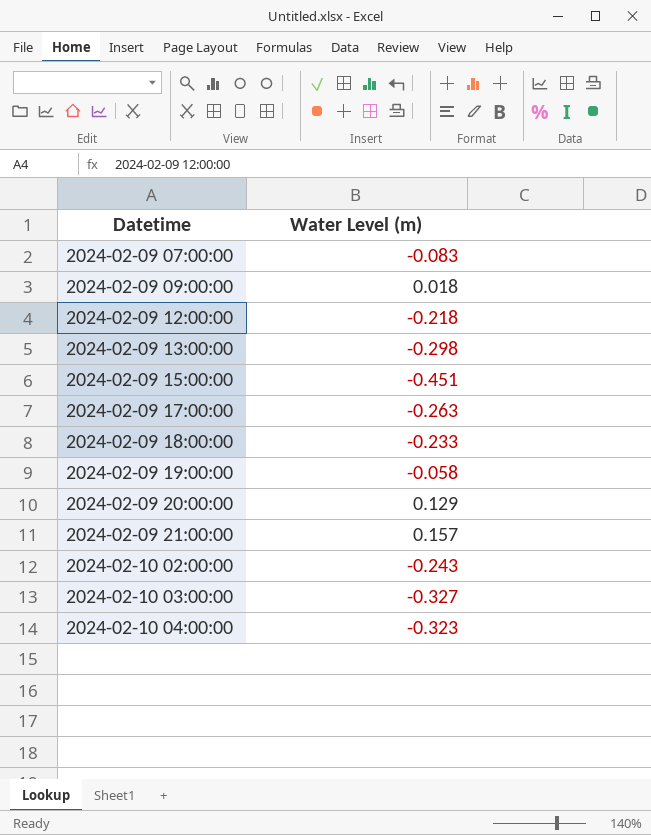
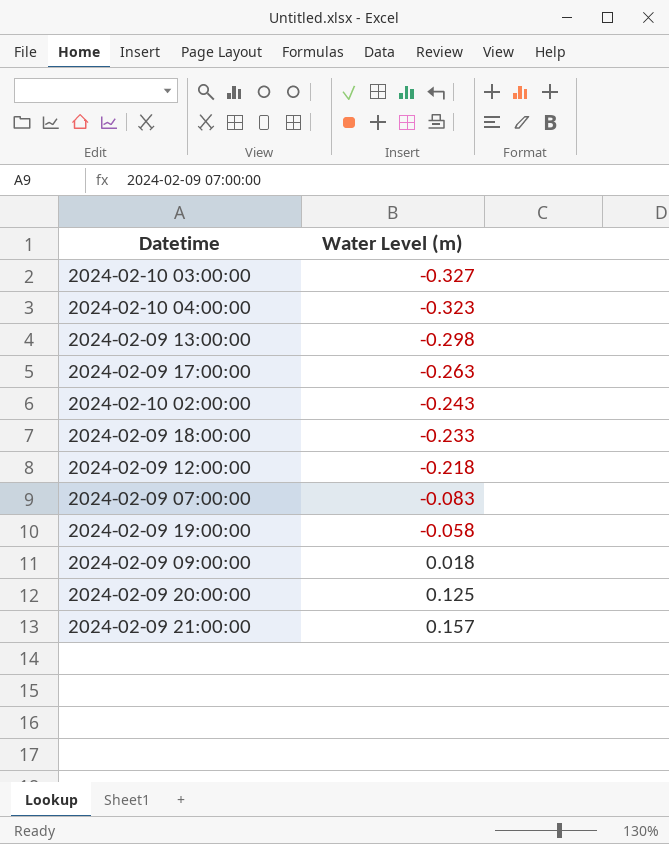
row order: Datetime ascending -> Water Level (m) ascending
row 2024-02-09 15:00:00: -0.451 -> none
2024-02-09 20:00:00 | Water Level (m): 0.129 -> 0.125

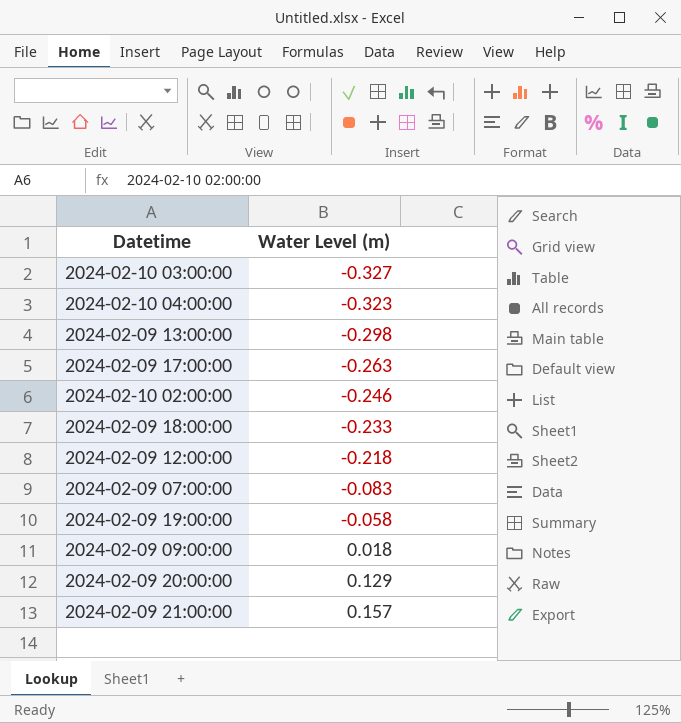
2024-02-10 02:00:00 | Water Level (m): -0.243 -> -0.246
2024-02-09 20:00:00 | Water Level (m): 0.125 -> 0.129

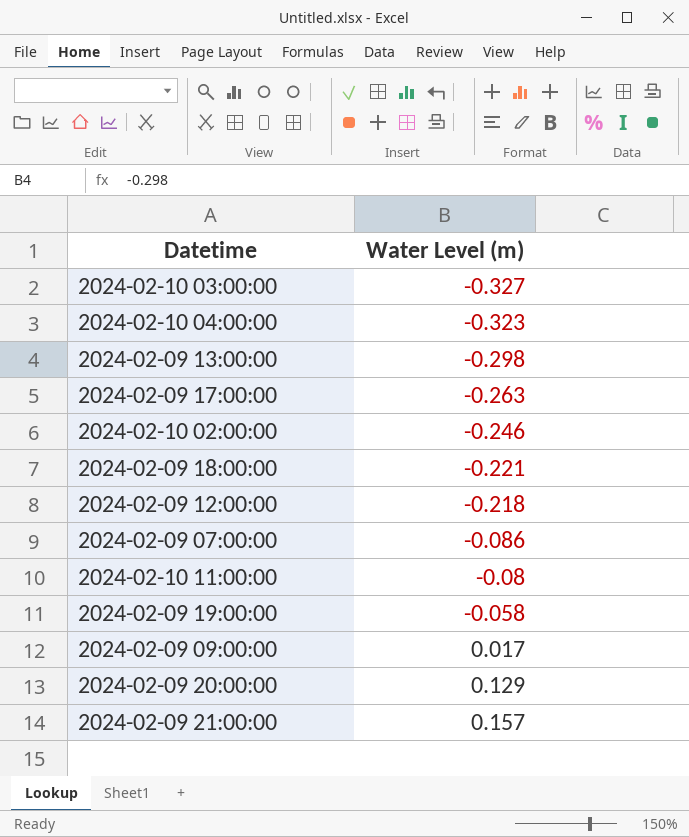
2024-02-09 18:00:00 | Water Level (m): -0.233 -> -0.221
2024-02-09 07:00:00 | Water Level (m): -0.083 -> -0.086
row 2024-02-10 11:00:00: none -> -0.08
2024-02-09 09:00:00 | Water Level (m): 0.018 -> 0.017

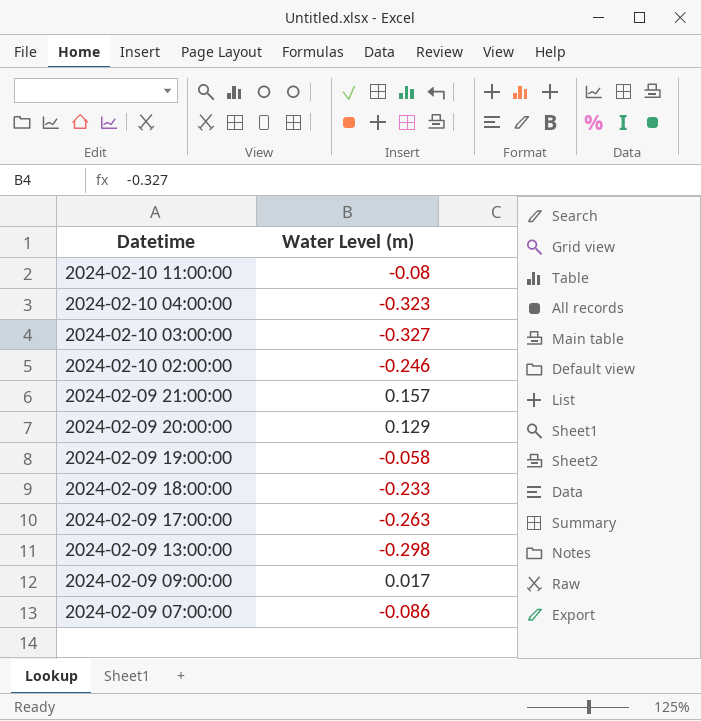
row order: Water Level (m) ascending -> Datetime descending
row 2024-02-09 12:00:00: -0.218 -> none
2024-02-09 18:00:00 | Water Level (m): -0.221 -> -0.233

